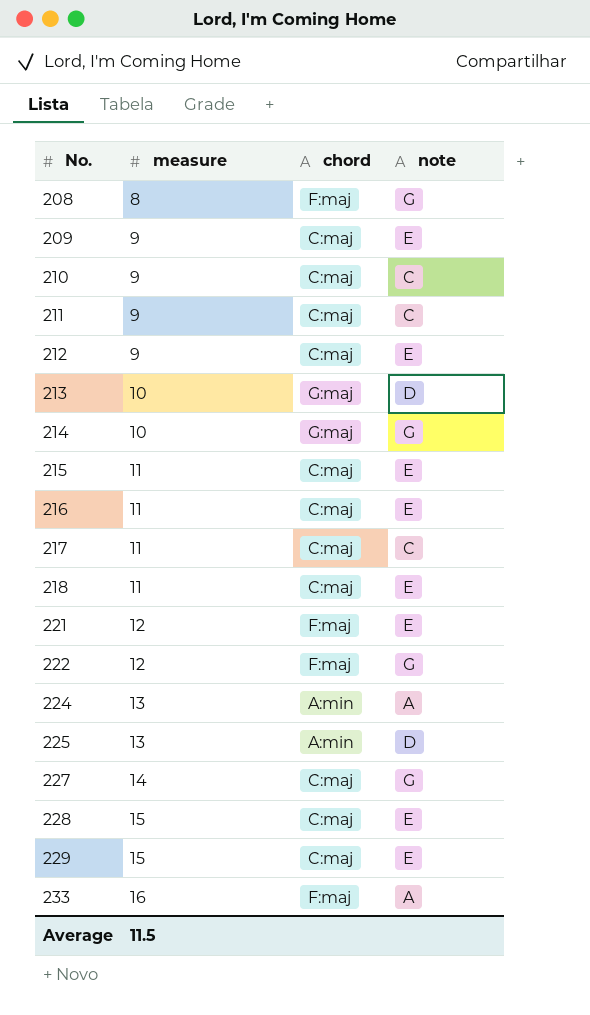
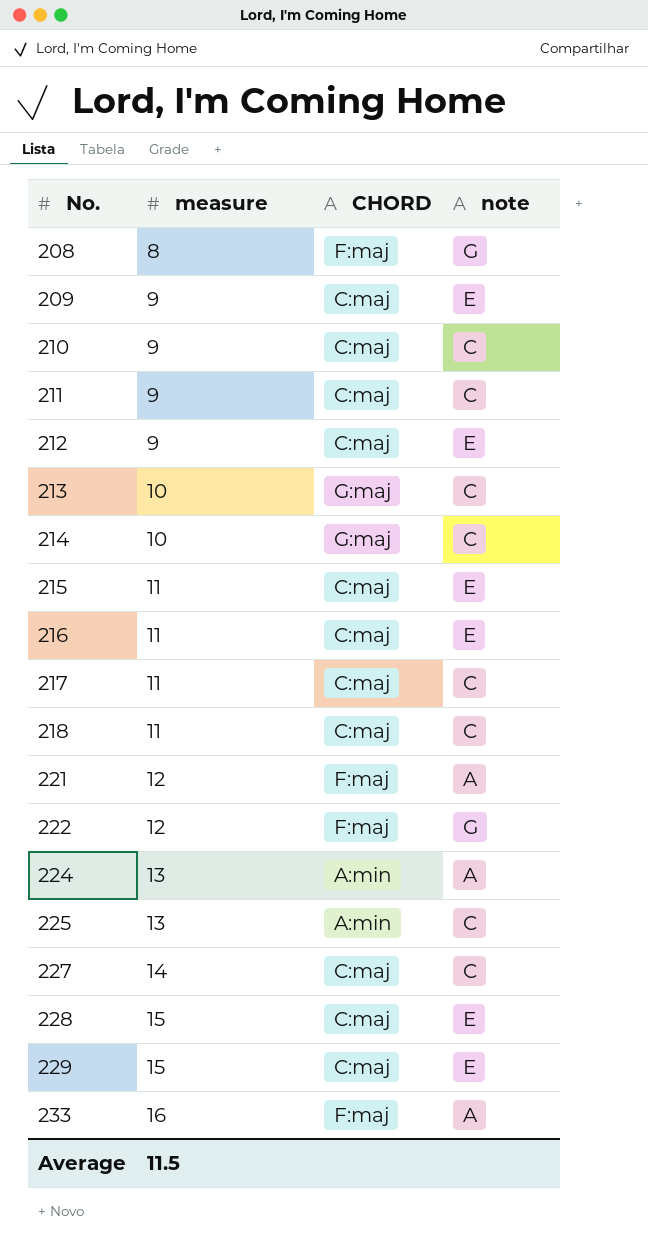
column name: chord -> CHORD
213 | note: D -> C
214 | note: G -> C
218 | note: E -> C
221 | note: E -> A
225 | note: D -> C
227 | note: G -> C

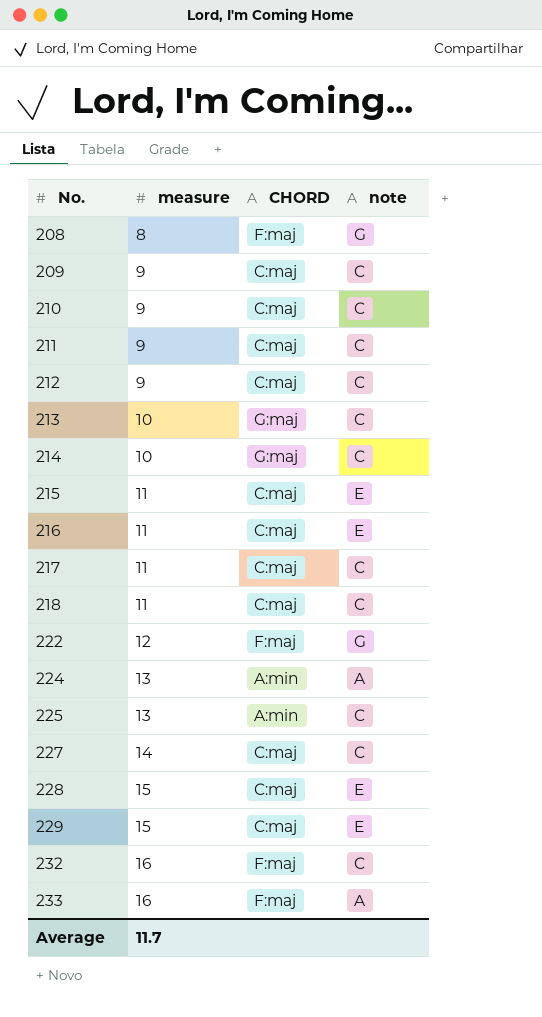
row 221: 12 | F:maj | A -> none
209 | note: E -> C
212 | note: E -> C
row 232: none -> 16 | F:maj | C
Average | measure: 11.5 -> 11.7

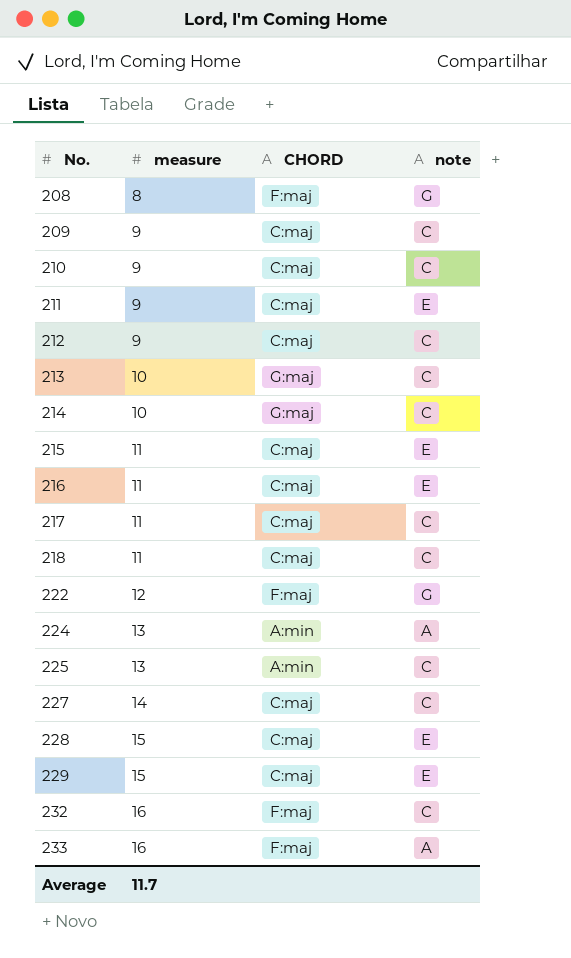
211 | note: C -> E

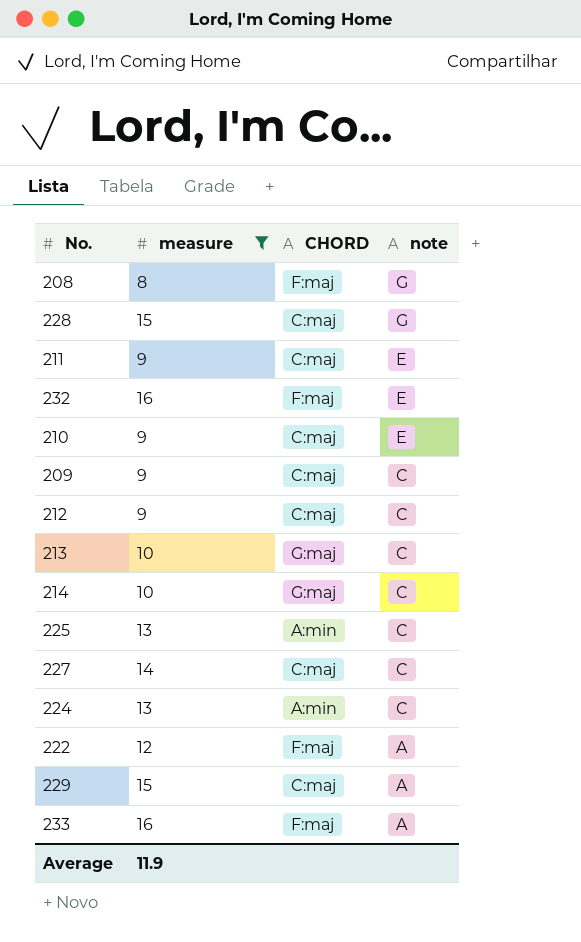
filter: none -> measure != 11
row order: No. ascending -> note descending
228 | note: E -> G
232 | note: C -> E
210 | note: C -> E
224 | note: A -> C
222 | note: G -> A
229 | note: E -> A
Average | measure: 11.7 -> 11.9

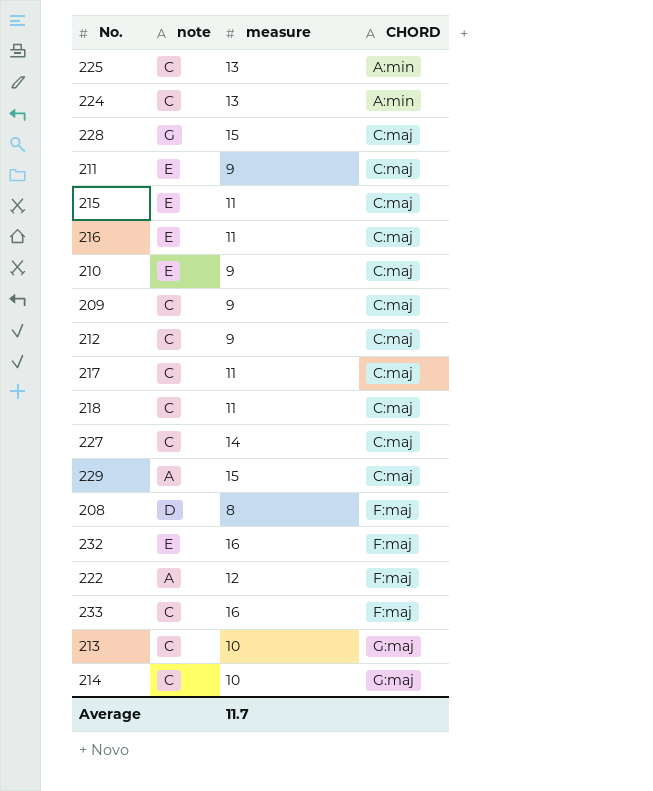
filter: measure != 11 -> none
row order: note descending -> CHORD ascending
column note | position: 4 -> 2
208 | note: G -> D
233 | note: A -> C
Average | measure: 11.9 -> 11.7

